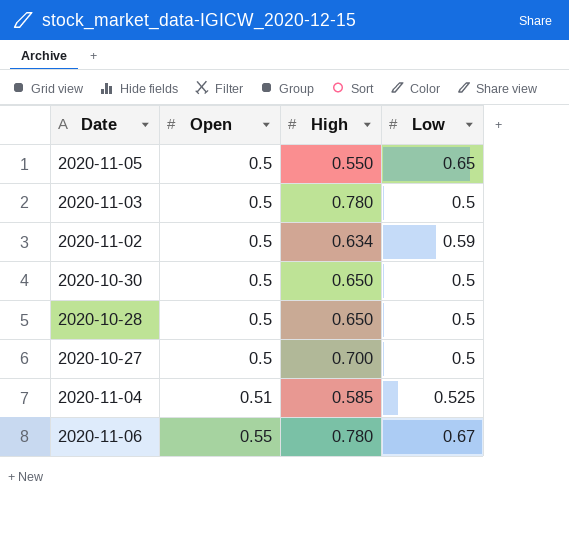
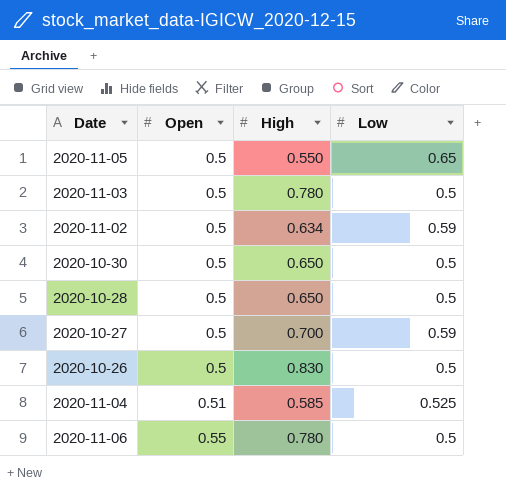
2020-10-27 | Low: 0.5 -> 0.59
row 2020-10-26: none -> 0.5 | 0.830 | 0.5
2020-11-06 | Low: 0.67 -> 0.5

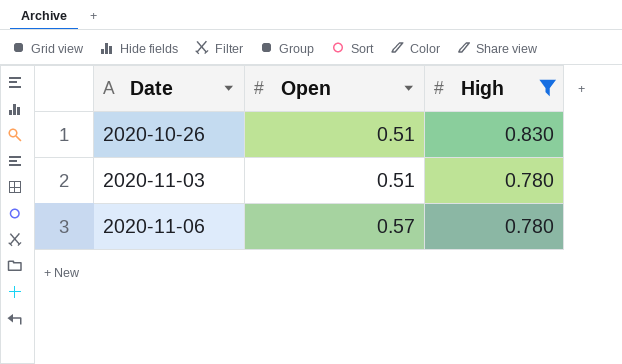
filter: none -> High >= 0.780
row order: Open ascending -> Date ascending
column Low | position: 4 -> none
2020-10-26 | Open: 0.5 -> 0.51
2020-11-03 | Open: 0.5 -> 0.51
2020-11-06 | Open: 0.55 -> 0.57

